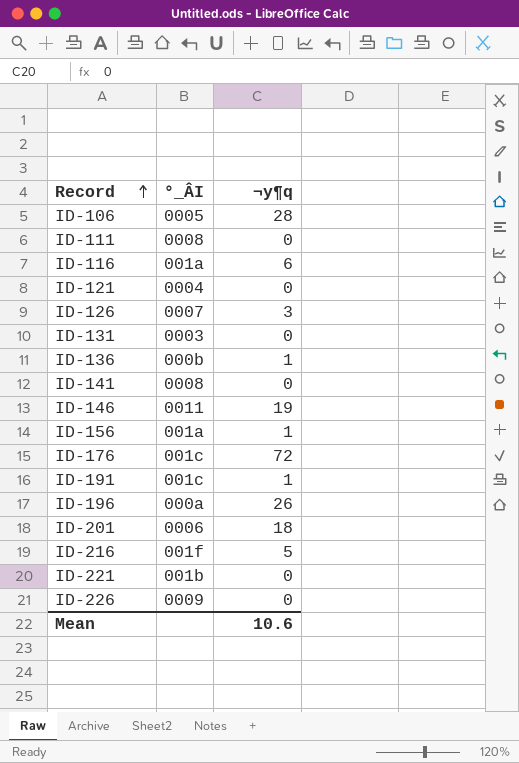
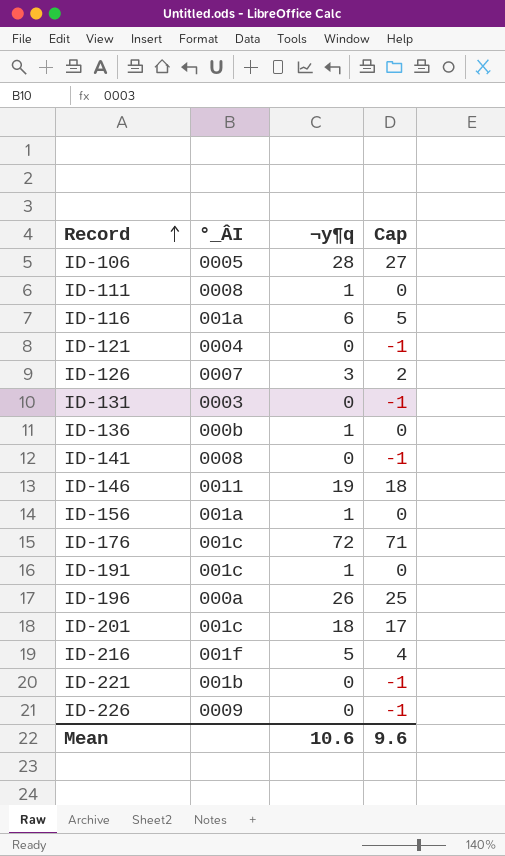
column Cap | formula: none -> [¬y¶q] - 1
ID-111 | ¬y¶q: 0 -> 1
ID-201 | °_ÂI: 0006 -> 001c

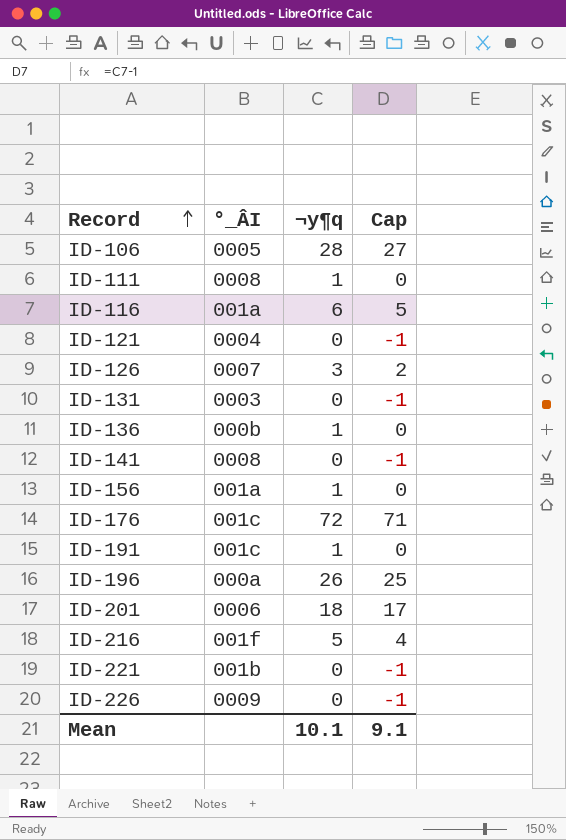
row ID-146: 0011 | 19 | 18 -> none
ID-201 | °_ÂI: 001c -> 0006
Mean | ¬y¶q: 10.6 -> 10.1
Mean | Cap: 9.6 -> 9.1

